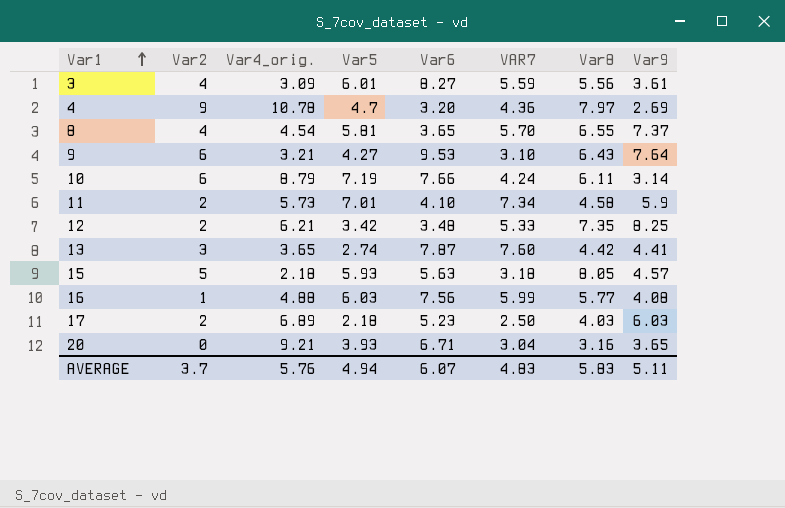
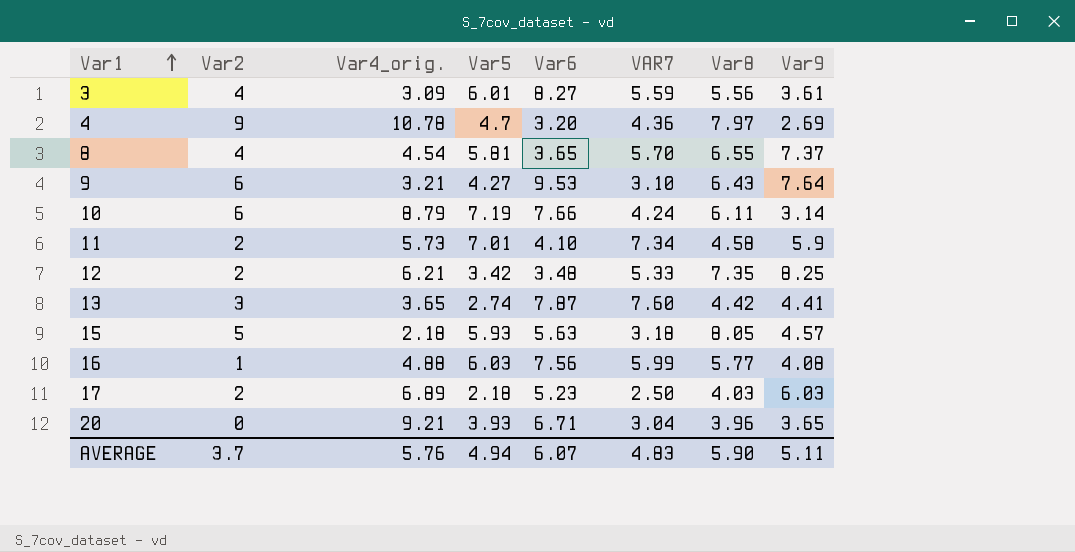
20 | Var8: 3.16 -> 3.96
AVERAGE | Var8: 5.83 -> 5.90

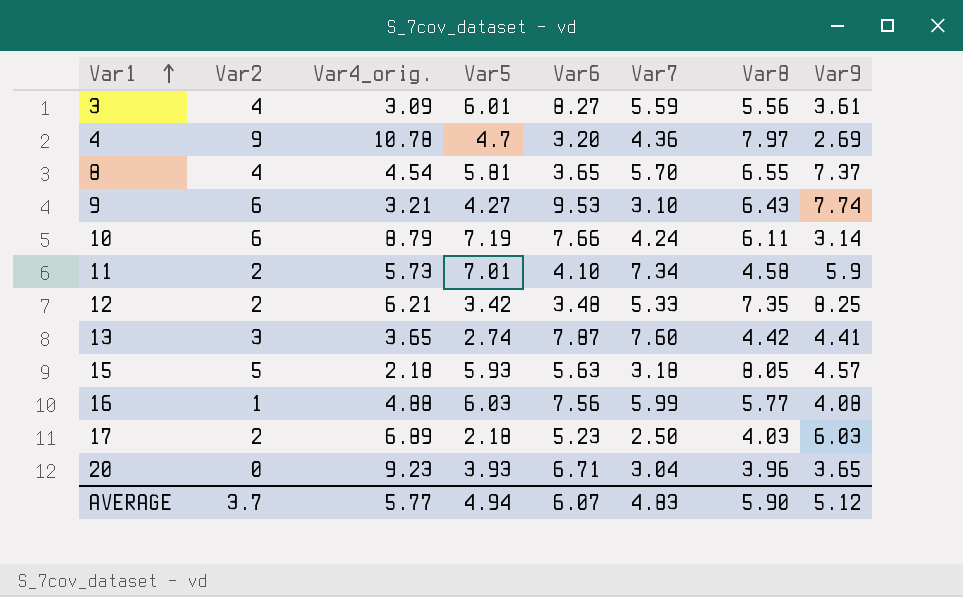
column name: VAR7 -> Var7
9 | Var9: 7.64 -> 7.74
20 | Var4_orig.: 9.21 -> 9.23
AVERAGE | Var4_orig.: 5.76 -> 5.77
AVERAGE | Var9: 5.11 -> 5.12

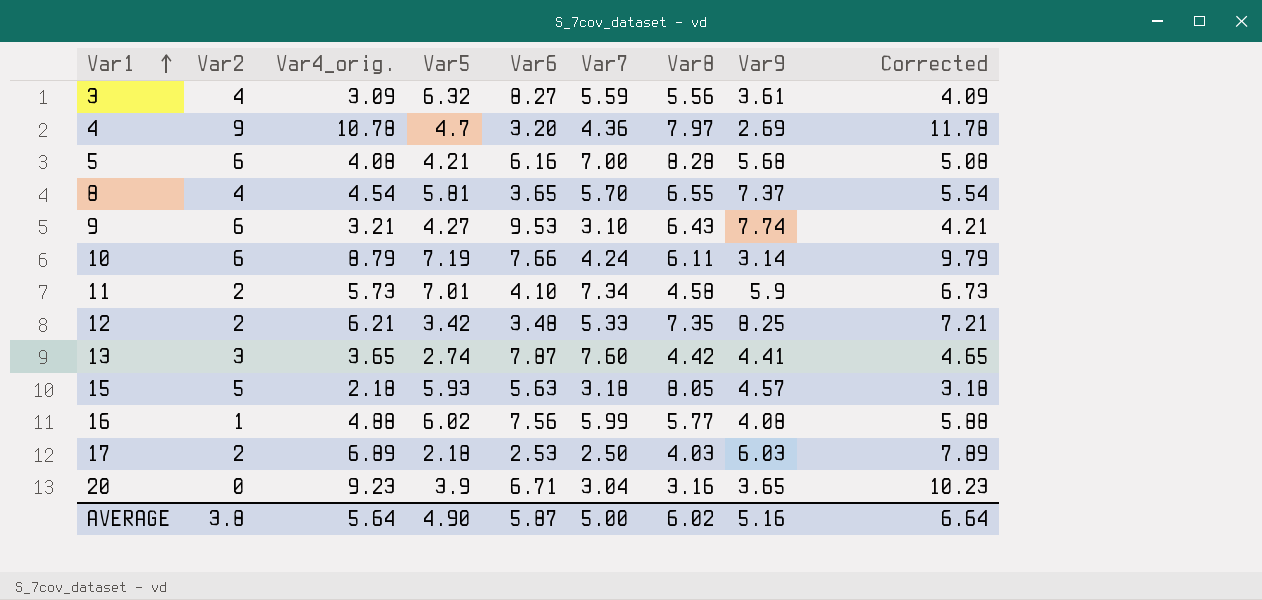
column Corrected | formula: none -> [Var4_orig.] + 1
3 | Var5: 6.01 -> 6.32
row 5: none -> 6 | 4.08 | 4.21 | 6.16 | 7.00 | 8.28 | 5.68 | 5.08
16 | Var5: 6.03 -> 6.02
17 | Var6: 5.23 -> 2.53
20 | Var5: 3.93 -> 3.9
20 | Var8: 3.96 -> 3.16
AVERAGE | Var2: 3.7 -> 3.8
AVERAGE | Var4_orig.: 5.77 -> 5.64
AVERAGE | Var5: 4.94 -> 4.90
AVERAGE | Var6: 6.07 -> 5.87
AVERAGE | Var7: 4.83 -> 5.00
AVERAGE | Var8: 5.90 -> 6.02
AVERAGE | Var9: 5.12 -> 5.16

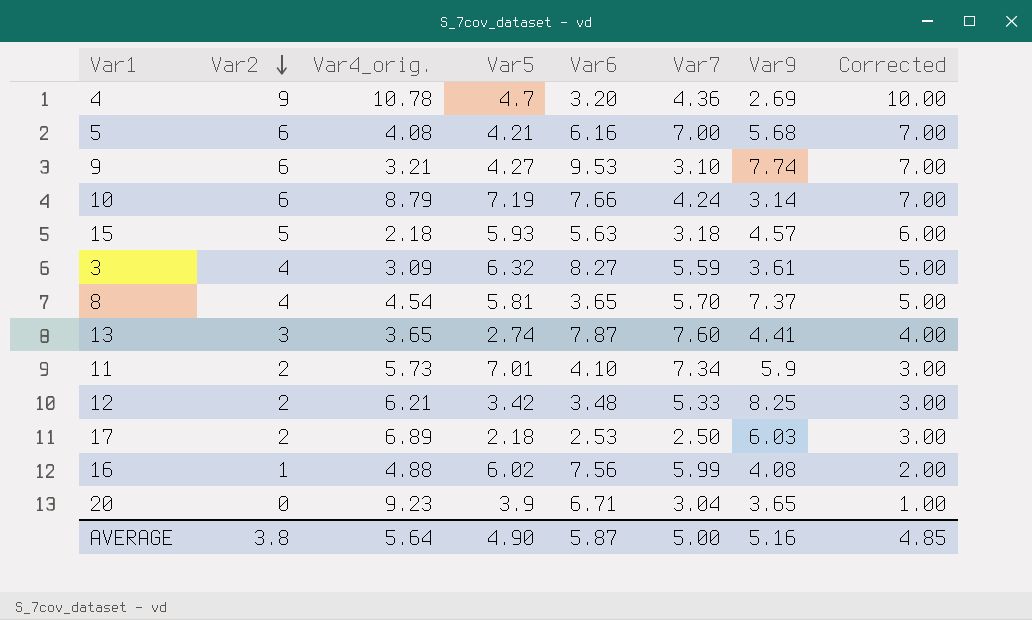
row order: Var1 ascending -> Var2 descending
column Var8 | position: 7 -> none
column Corrected | formula: [Var4_orig.] + 1 -> [Var2] + 1
AVERAGE | Corrected: 6.64 -> 4.85

